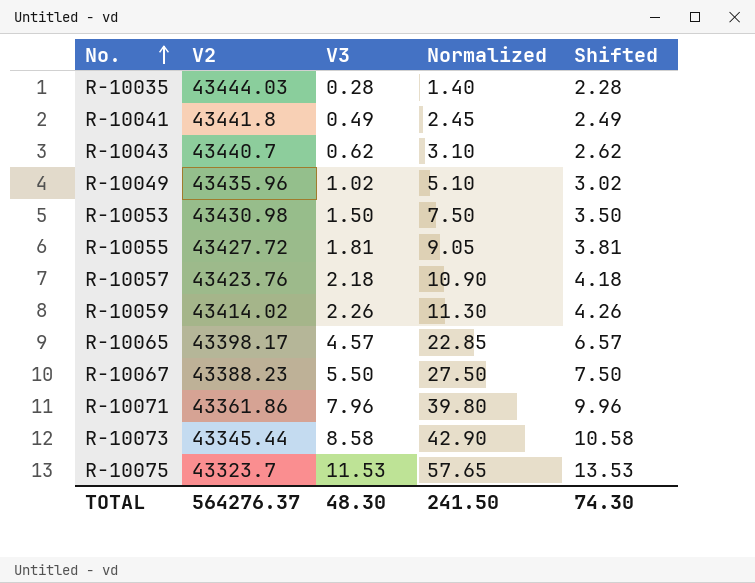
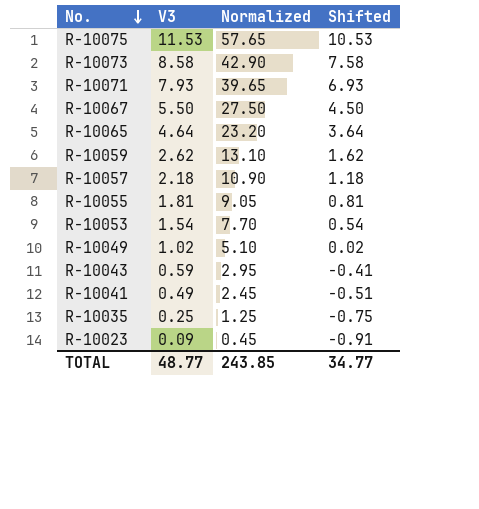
row order: No. ascending -> No. descending
column V2 | position: 2 -> none
column Shifted | formula: [V3] + 2 -> [V3] - 1
R-10071 | V3: 7.96 -> 7.93
R-10071 | Normalized: 39.80 -> 39.65
R-10065 | V3: 4.57 -> 4.64
R-10065 | Normalized: 22.85 -> 23.20
R-10059 | V3: 2.26 -> 2.62
R-10059 | Normalized: 11.30 -> 13.10
R-10053 | V3: 1.50 -> 1.54
R-10053 | Normalized: 7.50 -> 7.70
R-10043 | V3: 0.62 -> 0.59
R-10043 | Normalized: 3.10 -> 2.95
R-10035 | V3: 0.28 -> 0.25
R-10035 | Normalized: 1.40 -> 1.25
row R-10023: none -> 0.09 | 0.45 | -0.91
TOTAL | V3: 48.30 -> 48.77
TOTAL | Normalized: 241.50 -> 243.85
TOTAL | Shifted: 74.30 -> 34.77

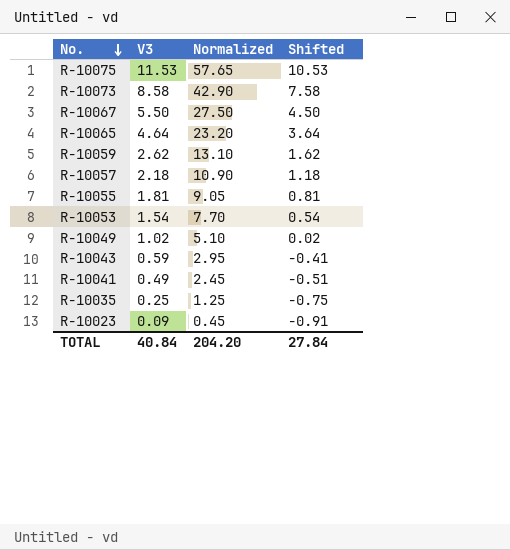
row R-10071: 7.93 | 39.65 | 6.93 -> none
TOTAL | V3: 48.77 -> 40.84
TOTAL | Normalized: 243.85 -> 204.20
TOTAL | Shifted: 34.77 -> 27.84

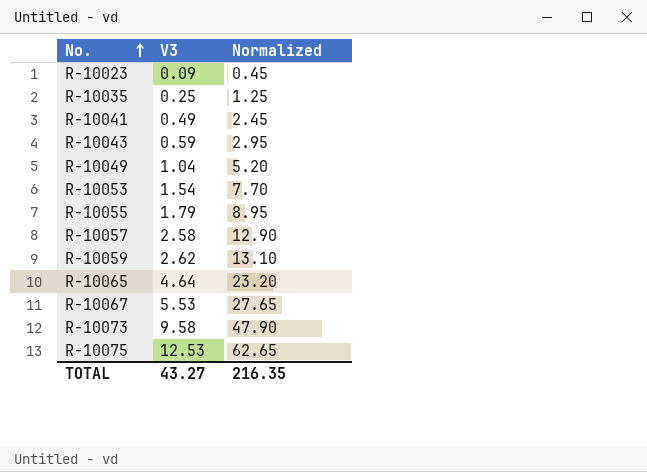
row order: No. descending -> No. ascending
column Shifted | formula: [V3] - 1 -> none
R-10049 | V3: 1.02 -> 1.04
R-10049 | Normalized: 5.10 -> 5.20
R-10055 | V3: 1.81 -> 1.79
R-10055 | Normalized: 9.05 -> 8.95
R-10057 | V3: 2.18 -> 2.58
R-10057 | Normalized: 10.90 -> 12.90
R-10067 | V3: 5.50 -> 5.53
R-10067 | Normalized: 27.50 -> 27.65
R-10073 | V3: 8.58 -> 9.58
R-10073 | Normalized: 42.90 -> 47.90
R-10075 | V3: 11.53 -> 12.53
R-10075 | Normalized: 57.65 -> 62.65
TOTAL | V3: 40.84 -> 43.27
TOTAL | Normalized: 204.20 -> 216.35

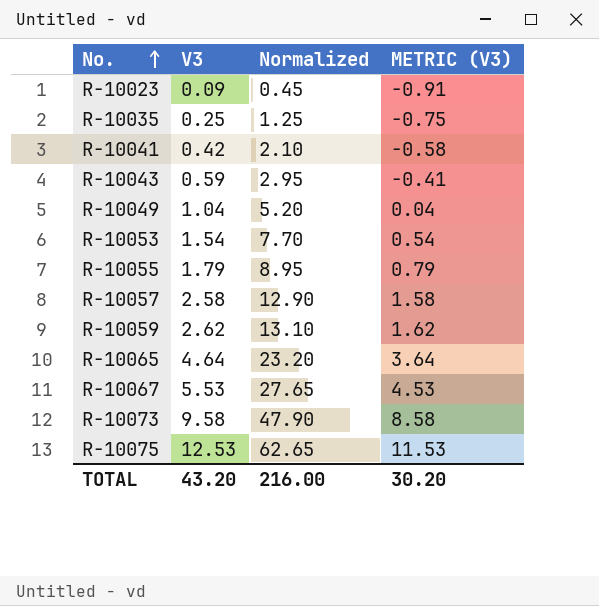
column METRIC (V3) | formula: none -> [V3] - 1
R-10041 | V3: 0.49 -> 0.42
R-10041 | Normalized: 2.45 -> 2.10
TOTAL | V3: 43.27 -> 43.20
TOTAL | Normalized: 216.35 -> 216.00

